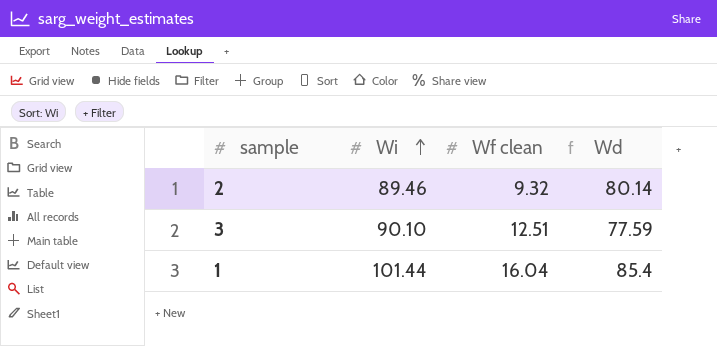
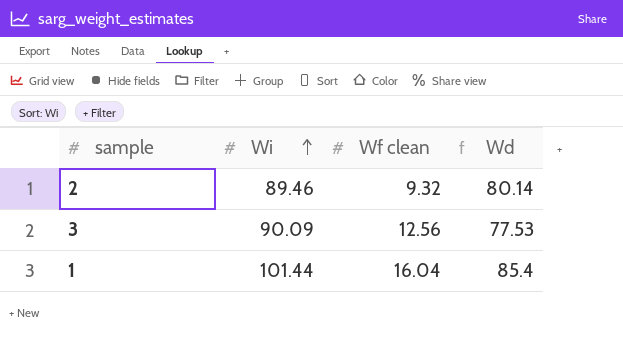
3 | Wi: 90.10 -> 90.09
3 | Wf clean: 12.51 -> 12.56
3 | Wd: 77.59 -> 77.53

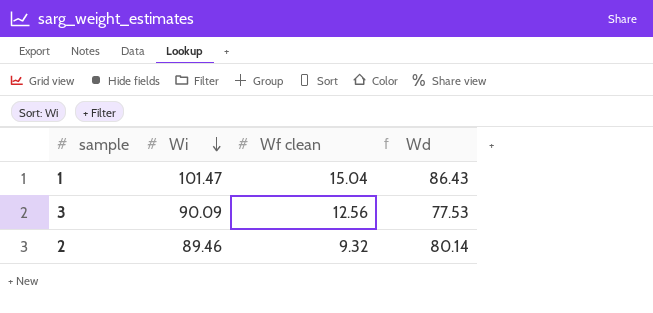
row order: Wi ascending -> Wi descending
1 | Wi: 101.44 -> 101.47
1 | Wf clean: 16.04 -> 15.04
1 | Wd: 85.4 -> 86.43

